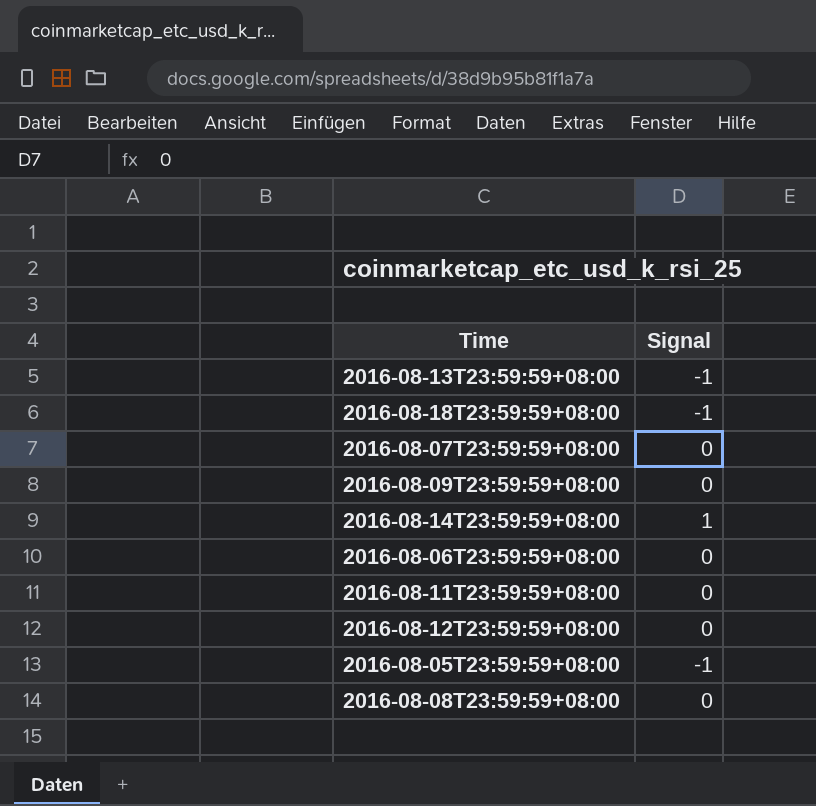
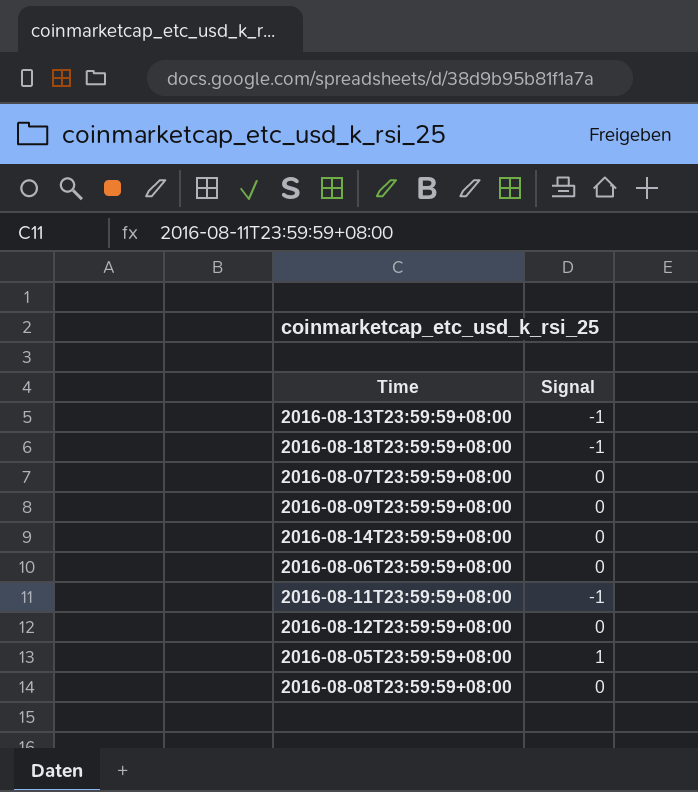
2016-08-14T23:59:59+08:00 | Signal: 1 -> 0
2016-08-11T23:59:59+08:00 | Signal: 0 -> -1
2016-08-05T23:59:59+08:00 | Signal: -1 -> 1

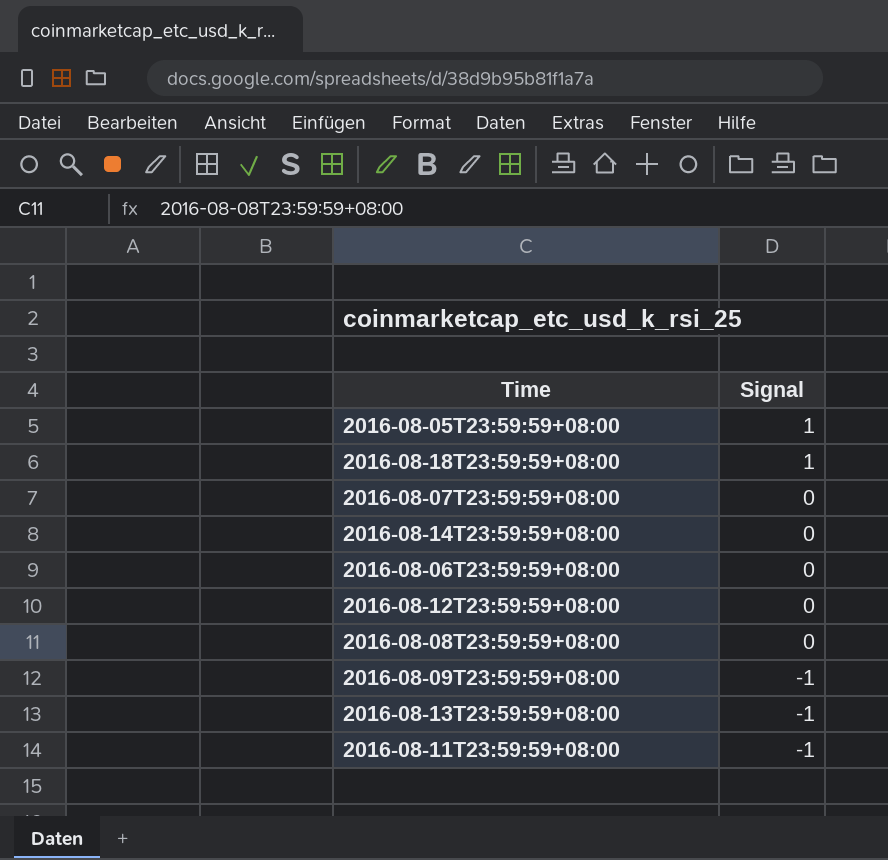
row order: none -> Signal descending
2016-08-18T23:59:59+08:00 | Signal: -1 -> 1
2016-08-09T23:59:59+08:00 | Signal: 0 -> -1

